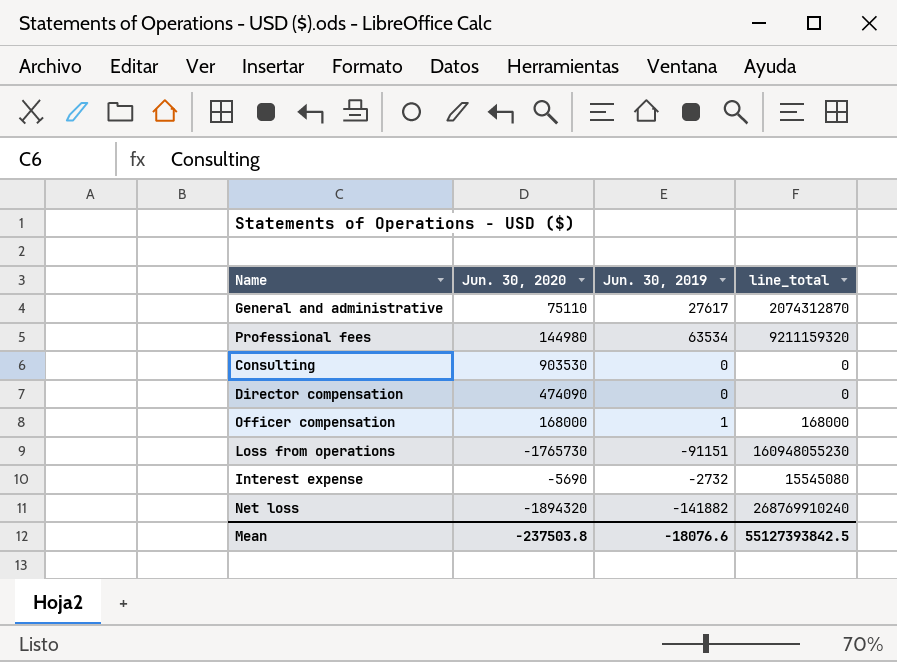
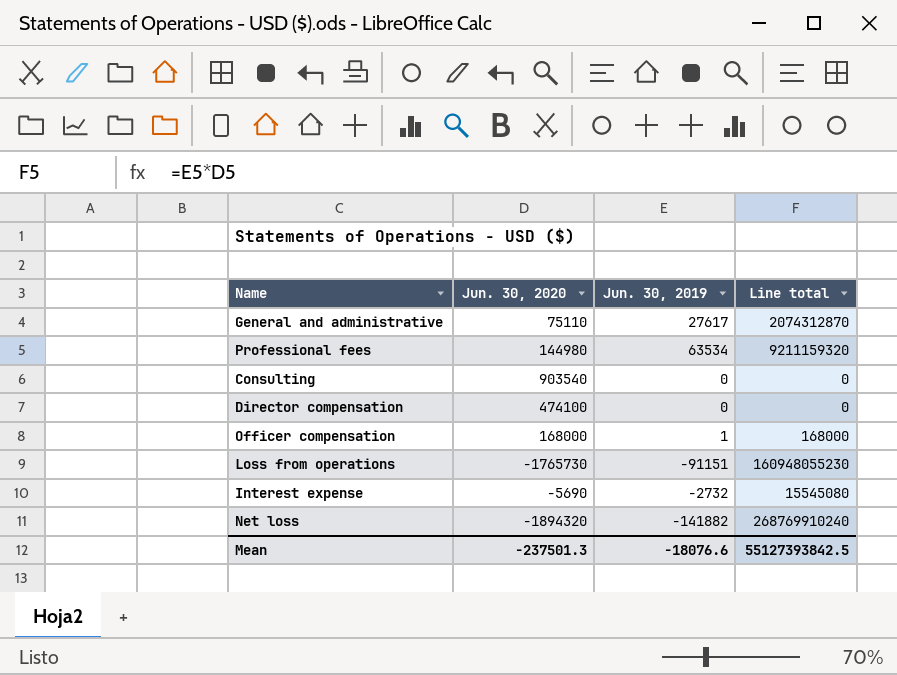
column name: line_total -> Line total
Consulting | Jun. 30, 2020: 903530 -> 903540
Director compensation | Jun. 30, 2020: 474090 -> 474100
Mean | Jun. 30, 2020: -237503.8 -> -237501.3

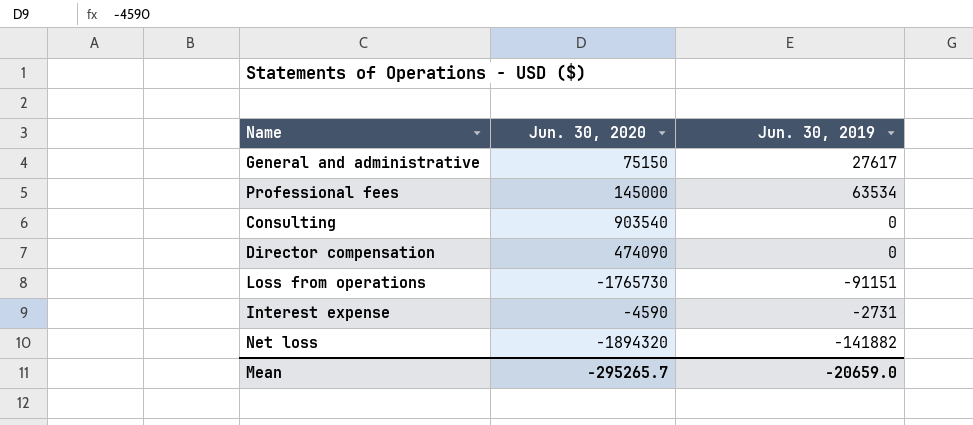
column Line total | formula: [Jun. 30, 2020] * [Jun. 30, 2019] -> none
row Officer compensation: 168000 | 1 | 168000 -> none
General and administrative | Jun. 30, 2020: 75110 -> 75150
Professional fees | Jun. 30, 2020: 144980 -> 145000
Director compensation | Jun. 30, 2020: 474100 -> 474090
Interest expense | Jun. 30, 2020: -5690 -> -4590
Interest expense | Jun. 30, 2019: -2732 -> -2731
Mean | Jun. 30, 2020: -237501.3 -> -295265.7
Mean | Jun. 30, 2019: -18076.6 -> -20659.0

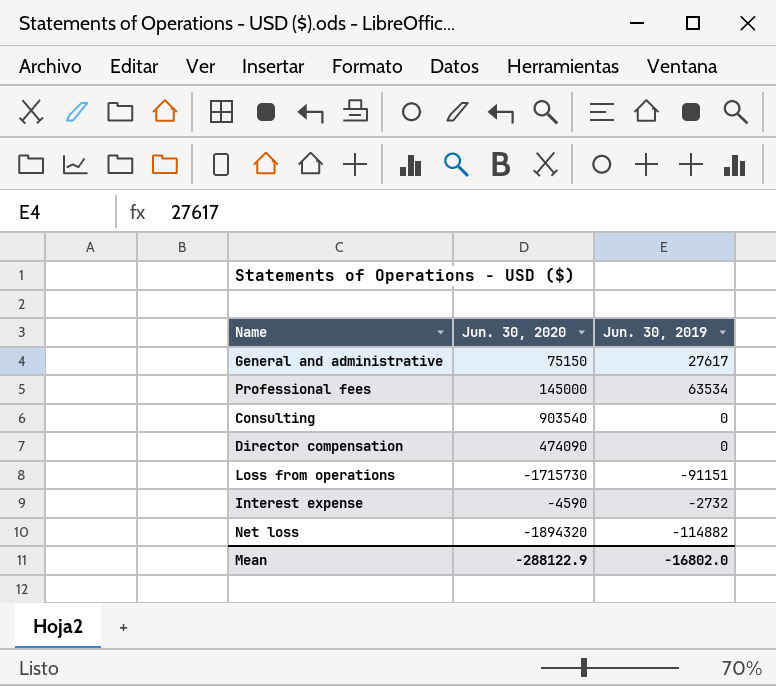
Loss from operations | Jun. 30, 2020: -1765730 -> -1715730
Interest expense | Jun. 30, 2019: -2731 -> -2732
Net loss | Jun. 30, 2019: -141882 -> -114882
Mean | Jun. 30, 2020: -295265.7 -> -288122.9
Mean | Jun. 30, 2019: -20659.0 -> -16802.0

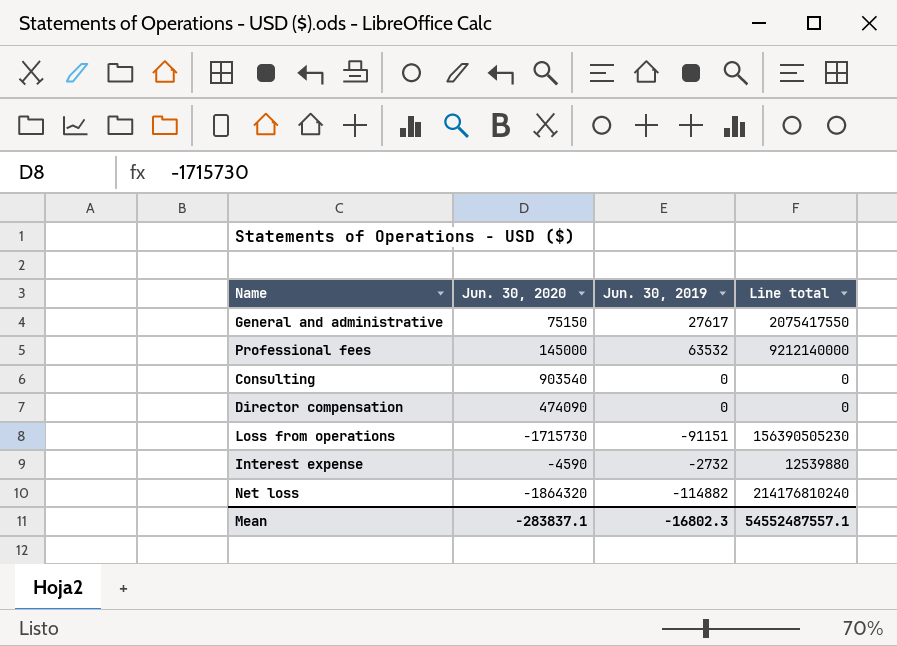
column Line total | formula: none -> [Jun. 30, 2020] * [Jun. 30, 2019]
Professional fees | Jun. 30, 2019: 63534 -> 63532
Net loss | Jun. 30, 2020: -1894320 -> -1864320
Mean | Jun. 30, 2020: -288122.9 -> -283837.1
Mean | Jun. 30, 2019: -16802.0 -> -16802.3

